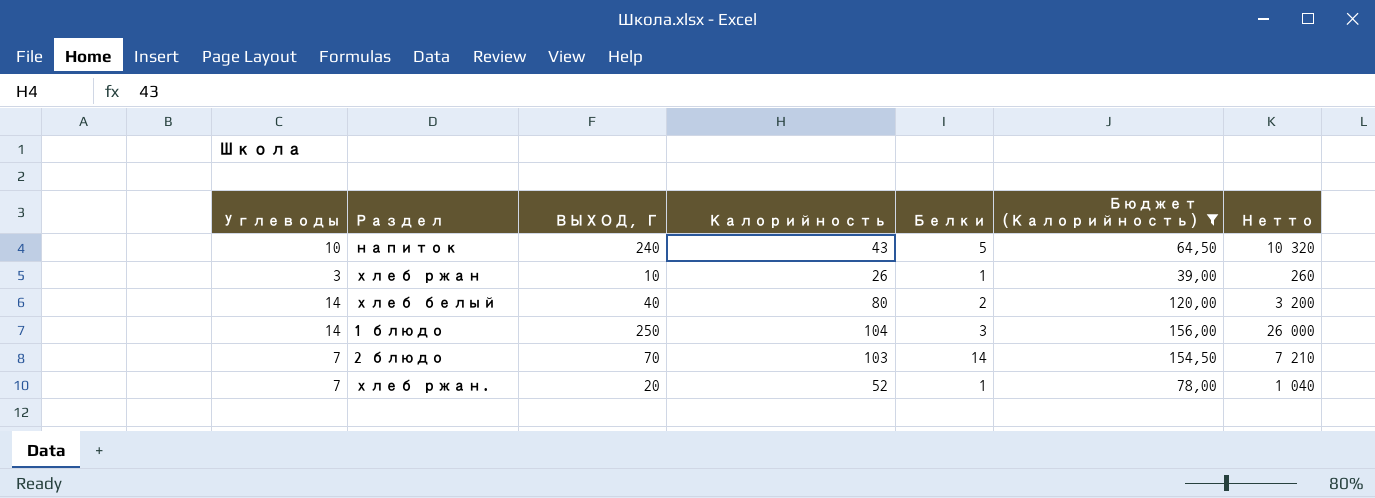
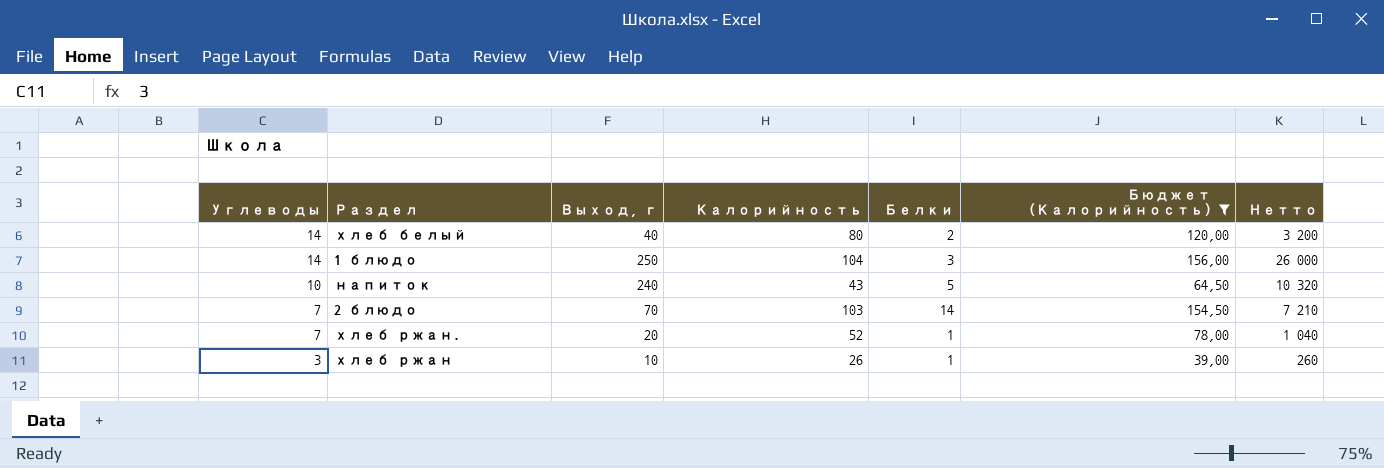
row order: none -> Углеводы descending
column name: ВЫХОД, Г -> Выход, г

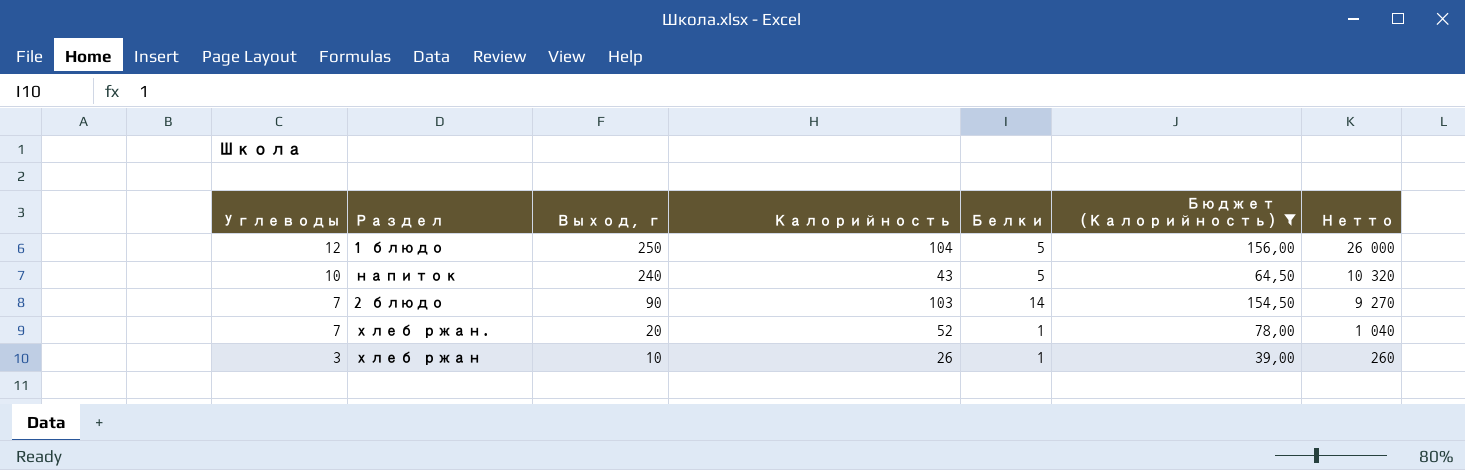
row хлеб белый: 14 | 40 | 80 | 2 | 120,00 | 3 200 -> none
1 блюдо | Углеводы: 14 -> 12
1 блюдо | Белки: 3 -> 5
2 блюдо | Выход, г: 70 -> 90
2 блюдо | Нетто: 7 210 -> 9 270

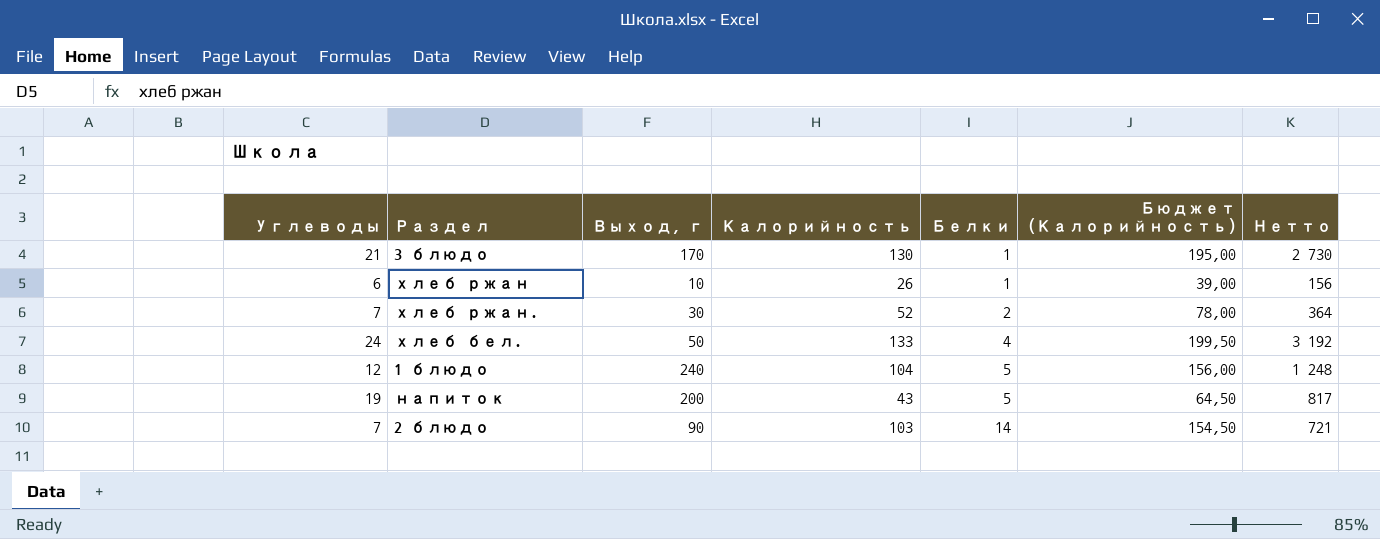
filter: Бюджет (Калорийность) <= 156,00 -> none
row order: Углеводы descending -> Белки ascending
column Нетто | formula: [Выход, г] * [Калорийность] -> [Углеводы] * [Калорийность]
хлеб ржан | Углеводы: 3 -> 6
хлеб ржан. | Выход, г: 20 -> 30
хлеб ржан. | Белки: 1 -> 2
1 блюдо | Выход, г: 250 -> 240
напиток | Углеводы: 10 -> 19
напиток | Выход, г: 240 -> 200

